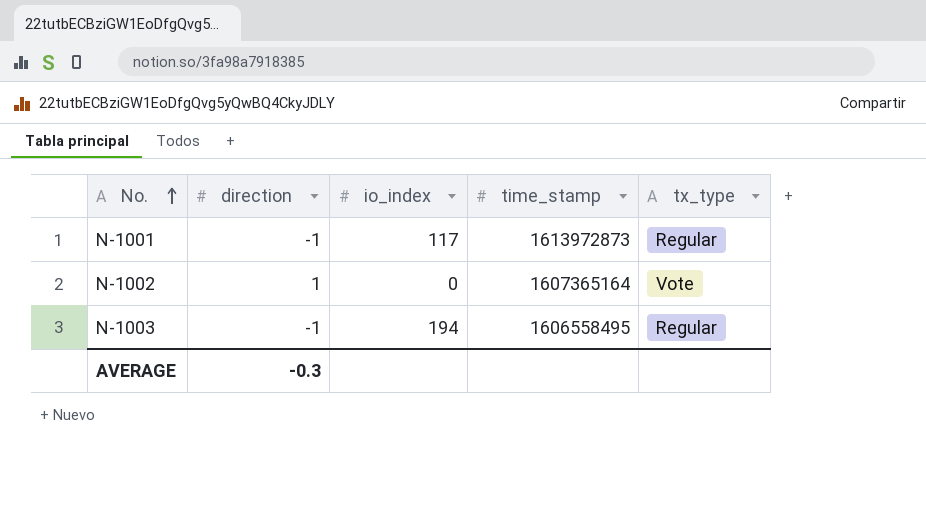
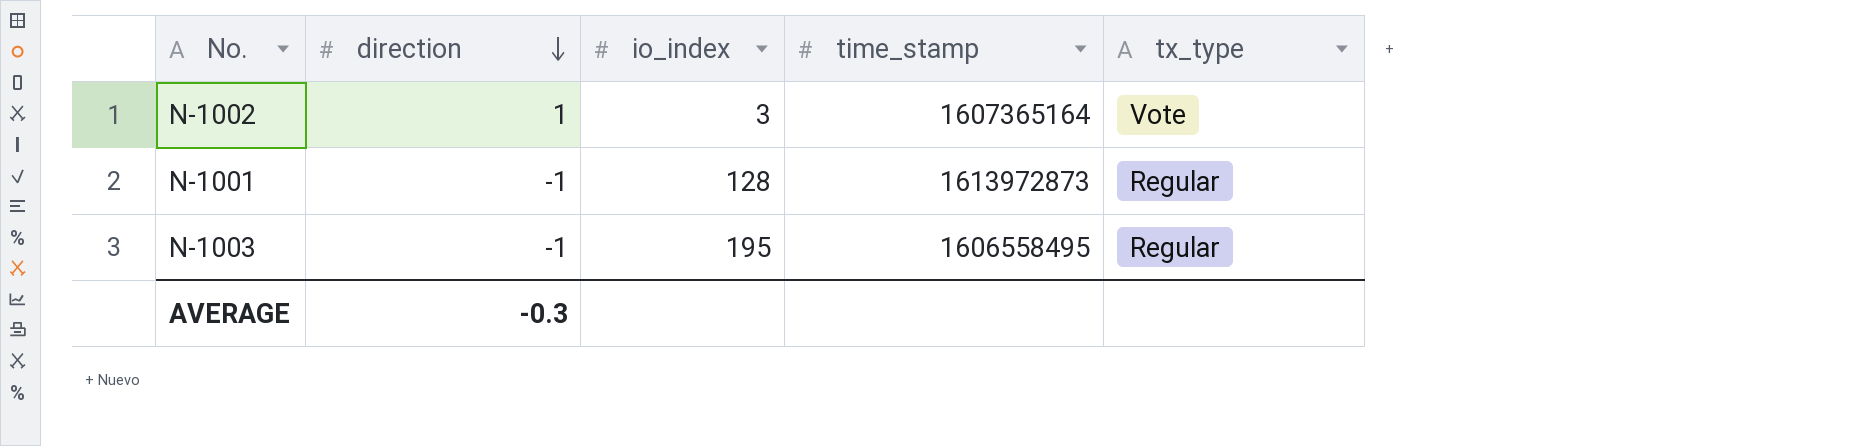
row order: No. ascending -> direction descending
N-1002 | io_index: 0 -> 3
N-1001 | io_index: 117 -> 128
N-1003 | io_index: 194 -> 195

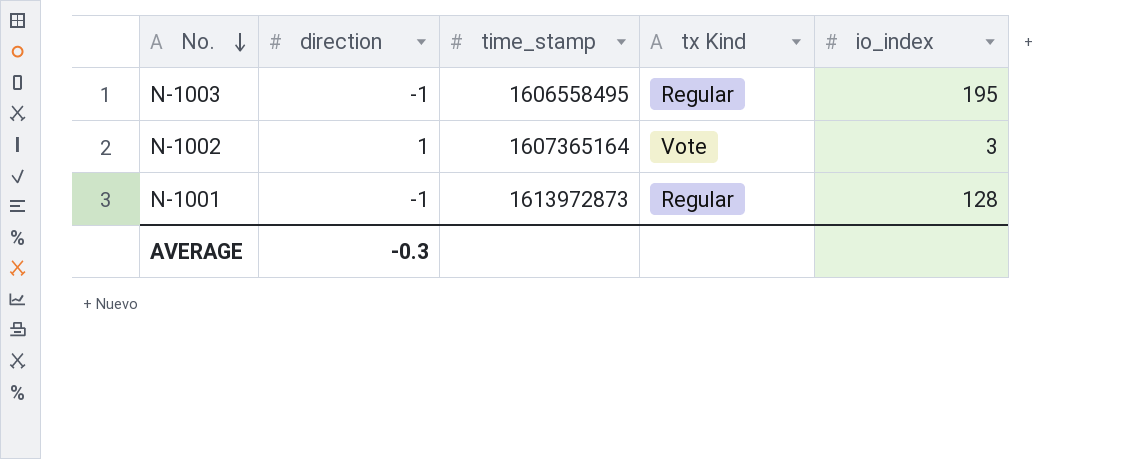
row order: direction descending -> No. descending
column name: tx_type -> tx Kind
column io_index | position: 3 -> 5

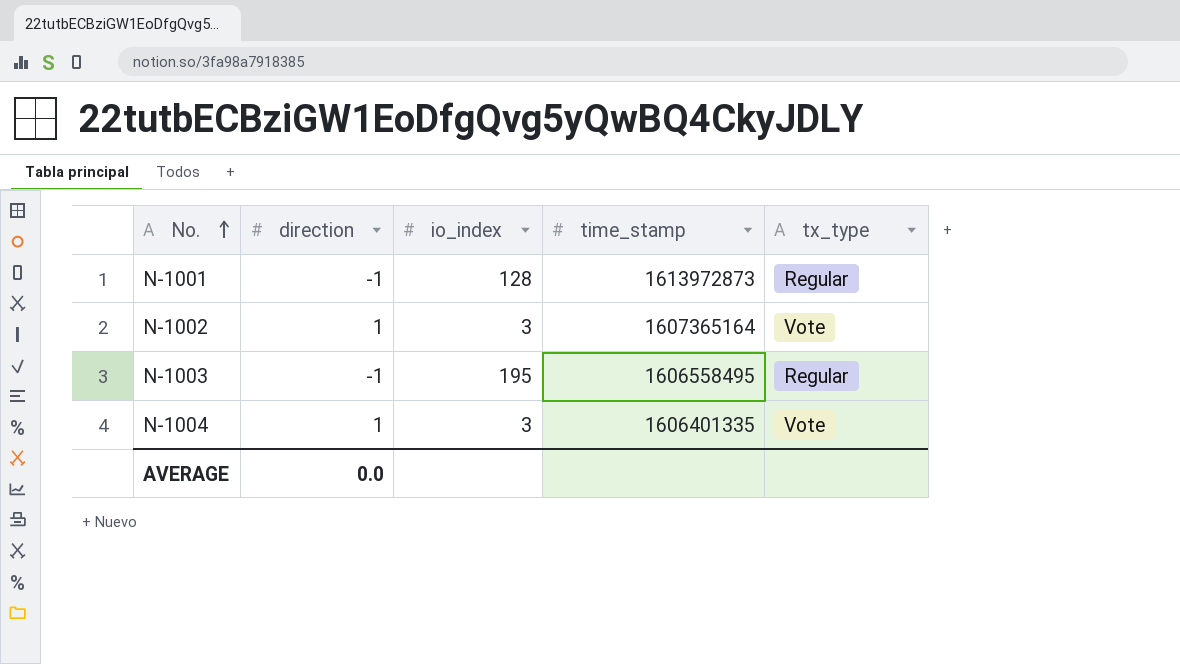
row order: No. descending -> No. ascending
column io_index | position: 5 -> 3
column name: tx Kind -> tx_type
row N-1004: none -> 1 | 3 | 1606401335 | Vote
AVERAGE | direction: -0.3 -> 0.0

